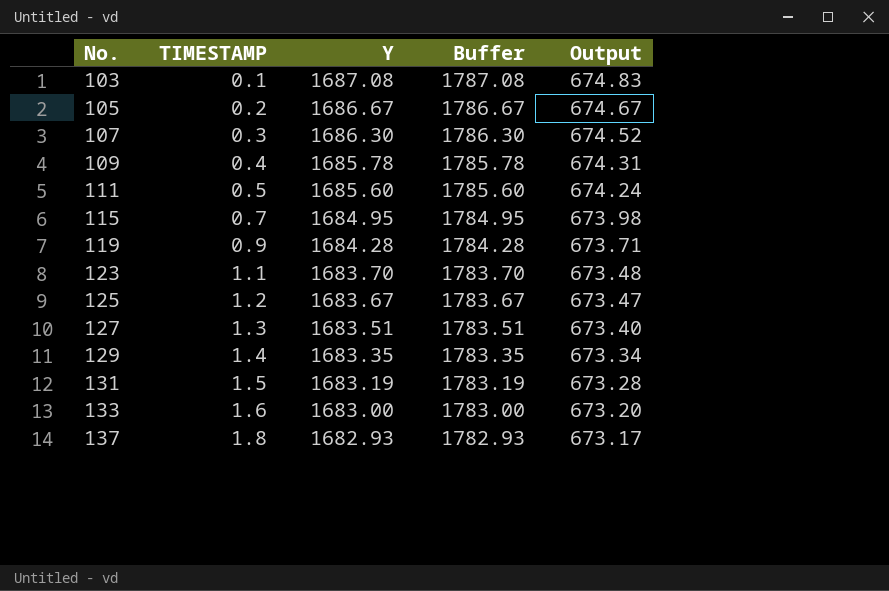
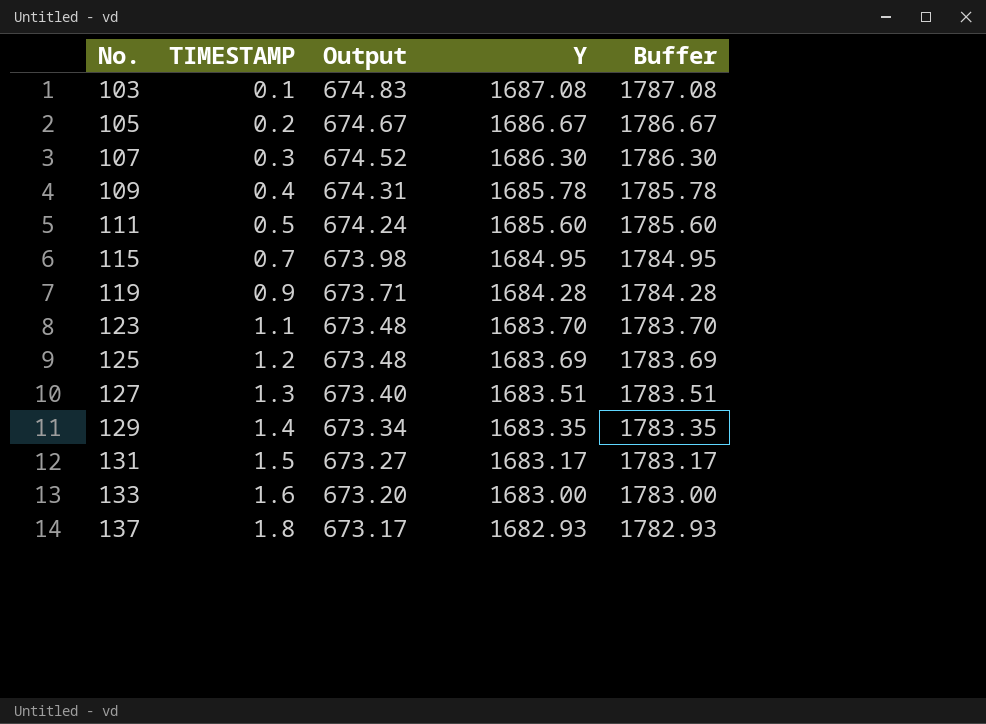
column Output | position: 5 -> 3
125 | Output: 673.47 -> 673.48
125 | Y: 1683.67 -> 1683.69
125 | Buffer: 1783.67 -> 1783.69
131 | Output: 673.28 -> 673.27
131 | Y: 1683.19 -> 1683.17
131 | Buffer: 1783.19 -> 1783.17

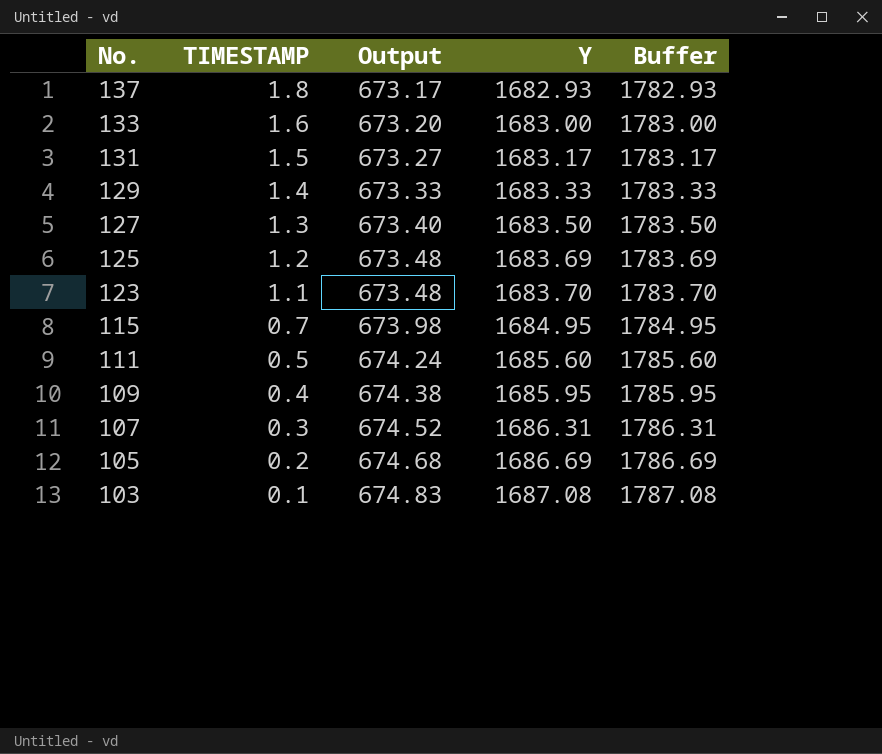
row order: No. ascending -> No. descending
row 119: 0.9 | 673.71 | 1684.28 | 1784.28 -> none
129 | Output: 673.34 -> 673.33
129 | Y: 1683.35 -> 1683.33
129 | Buffer: 1783.35 -> 1783.33
127 | Y: 1683.51 -> 1683.50
127 | Buffer: 1783.51 -> 1783.50
109 | Output: 674.31 -> 674.38
109 | Y: 1685.78 -> 1685.95
109 | Buffer: 1785.78 -> 1785.95
107 | Y: 1686.30 -> 1686.31
107 | Buffer: 1786.30 -> 1786.31
105 | Output: 674.67 -> 674.68
105 | Y: 1686.67 -> 1686.69
105 | Buffer: 1786.67 -> 1786.69

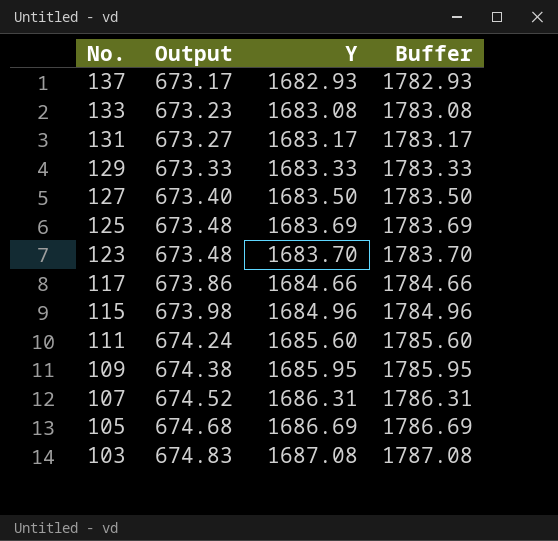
column TIMESTAMP | position: 2 -> none
133 | Output: 673.20 -> 673.23
133 | Y: 1683.00 -> 1683.08
133 | Buffer: 1783.00 -> 1783.08
row 117: none -> 673.86 | 1684.66 | 1784.66
115 | Y: 1684.95 -> 1684.96
115 | Buffer: 1784.95 -> 1784.96

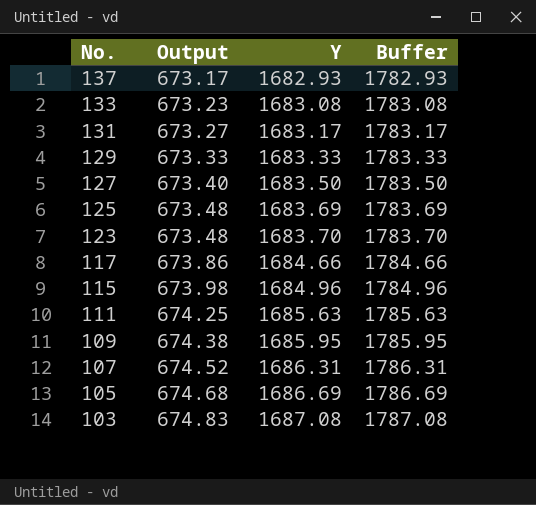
111 | Output: 674.24 -> 674.25
111 | Y: 1685.60 -> 1685.63
111 | Buffer: 1785.60 -> 1785.63

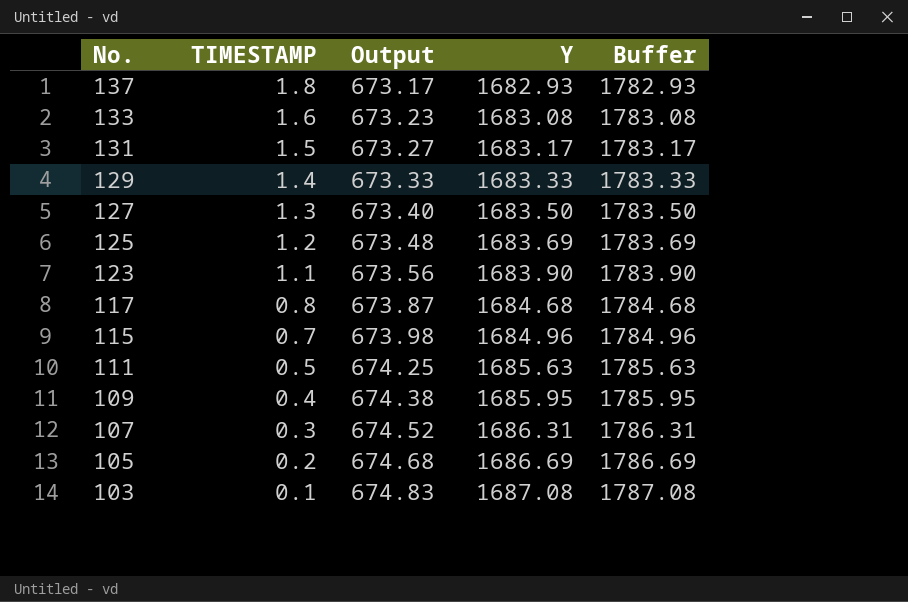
column TIMESTAMP | position: none -> 2
123 | Output: 673.48 -> 673.56
123 | Y: 1683.70 -> 1683.90
123 | Buffer: 1783.70 -> 1783.90
117 | Output: 673.86 -> 673.87
117 | Y: 1684.66 -> 1684.68
117 | Buffer: 1784.66 -> 1784.68

